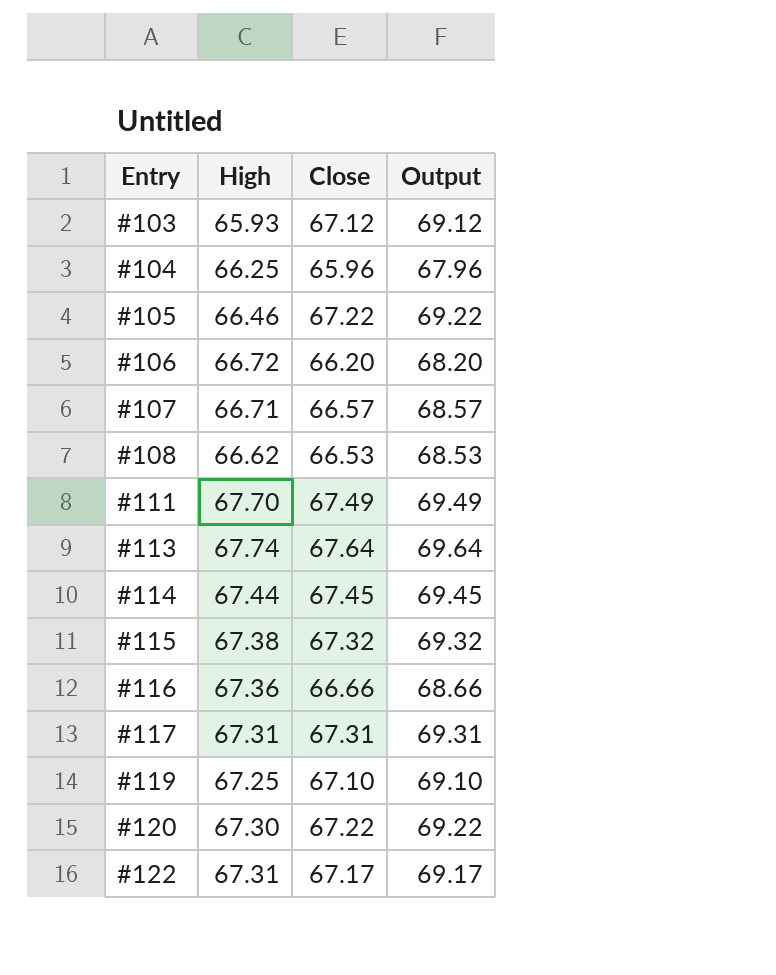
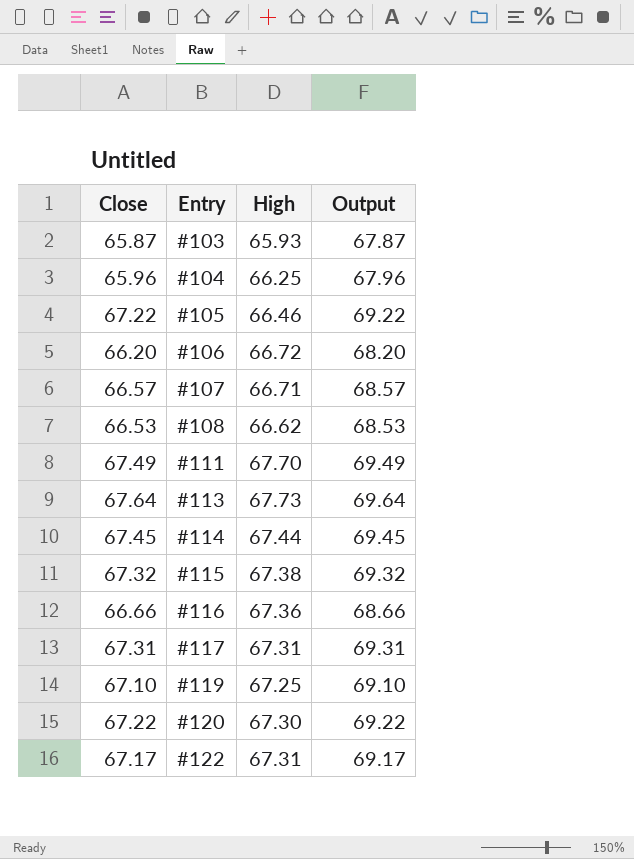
column Close | position: 3 -> 1
#103 | Close: 67.12 -> 65.87
#103 | Output: 69.12 -> 67.87
#113 | High: 67.74 -> 67.73

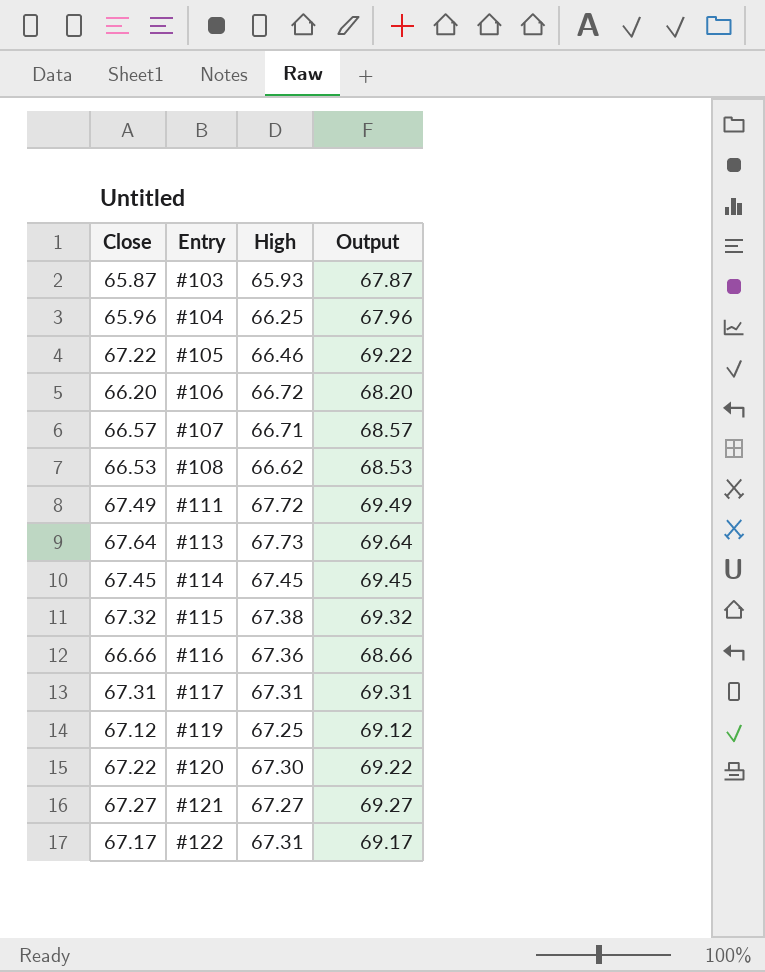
#111 | High: 67.70 -> 67.72
#114 | High: 67.44 -> 67.45
#119 | Close: 67.10 -> 67.12
#119 | Output: 69.10 -> 69.12
row #121: none -> 67.27 | 67.27 | 69.27

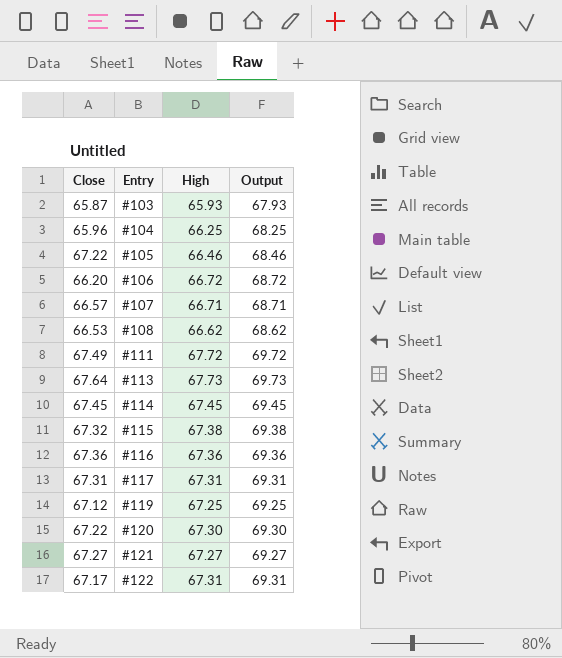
column Output | formula: [Close] + 2 -> [High] + 2
#116 | Close: 66.66 -> 67.36

